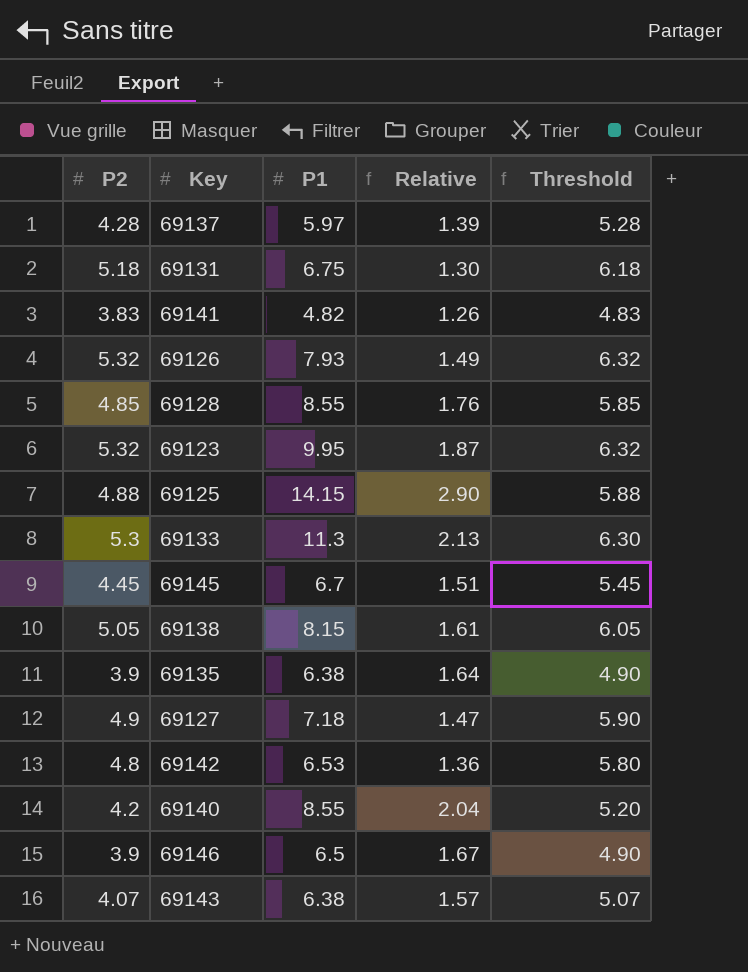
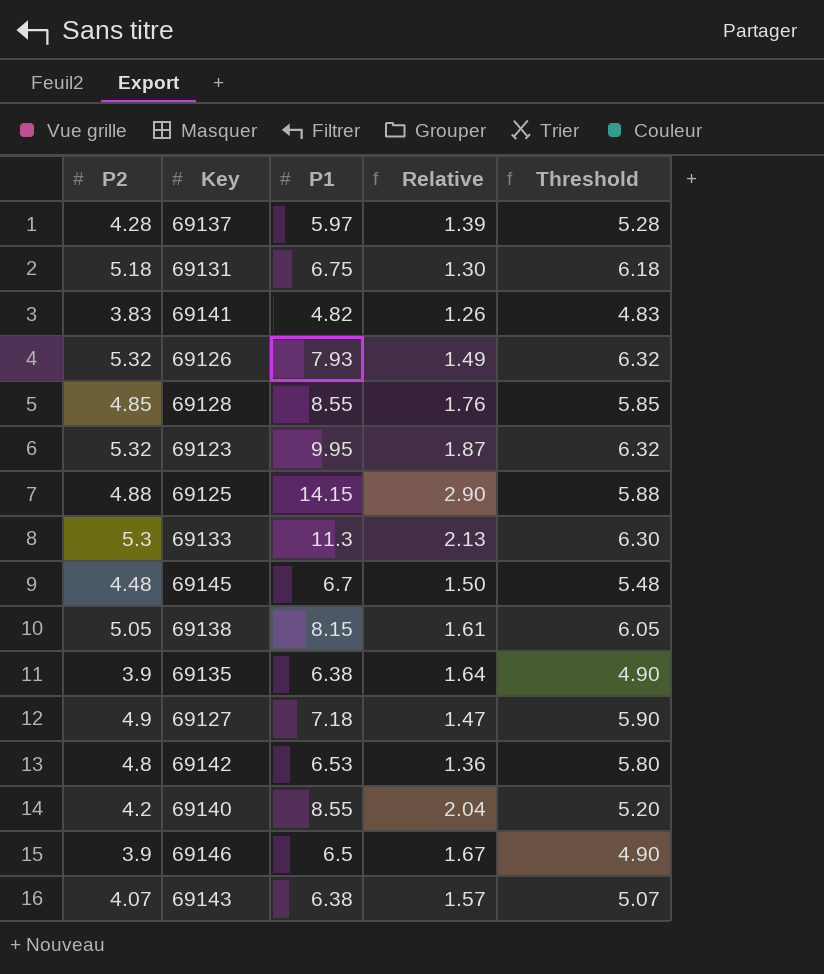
69145 | P2: 4.45 -> 4.48
69145 | Relative: 1.51 -> 1.50
69145 | Threshold: 5.45 -> 5.48

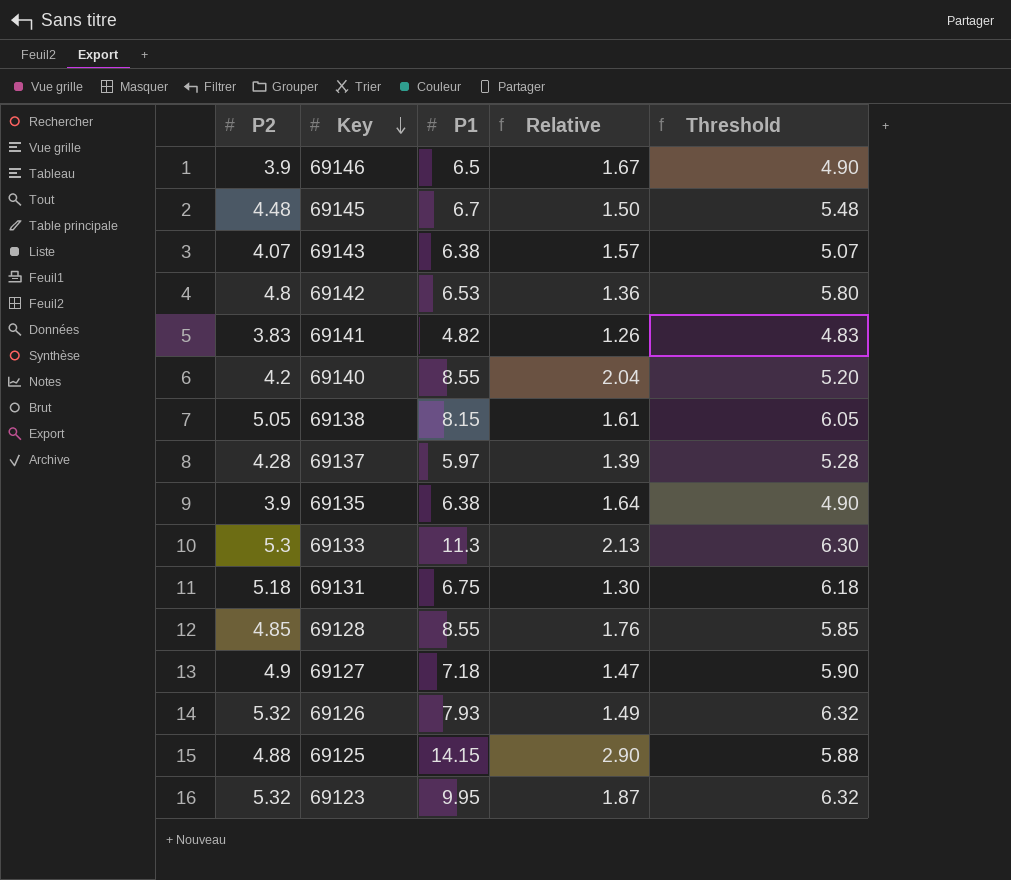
row order: none -> Key descending

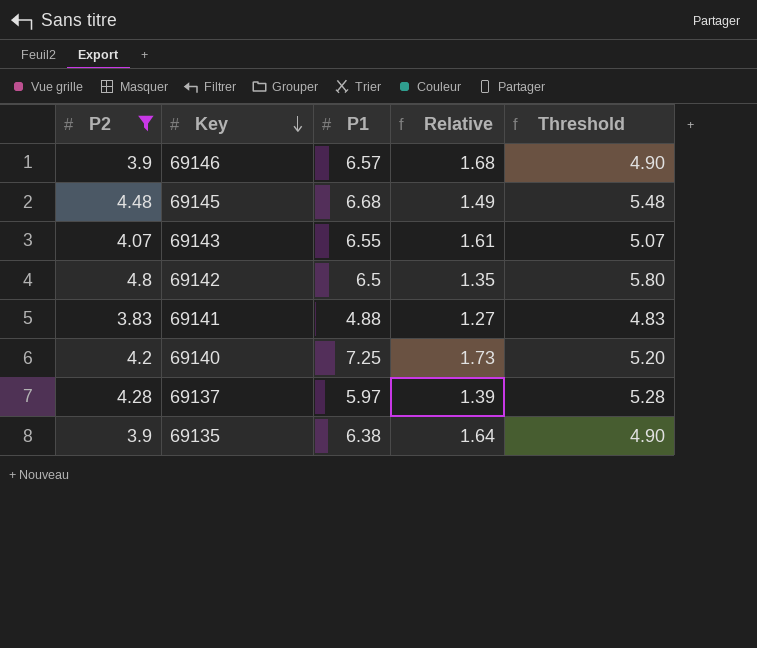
filter: none -> P2 <= 4.8
69146 | P1: 6.5 -> 6.57
69146 | Relative: 1.67 -> 1.68
69145 | P1: 6.7 -> 6.68
69145 | Relative: 1.50 -> 1.49
69143 | P1: 6.38 -> 6.55
69143 | Relative: 1.57 -> 1.61
69142 | P1: 6.53 -> 6.5
69142 | Relative: 1.36 -> 1.35
69141 | P1: 4.82 -> 4.88
69141 | Relative: 1.26 -> 1.27
69140 | P1: 8.55 -> 7.25
69140 | Relative: 2.04 -> 1.73

